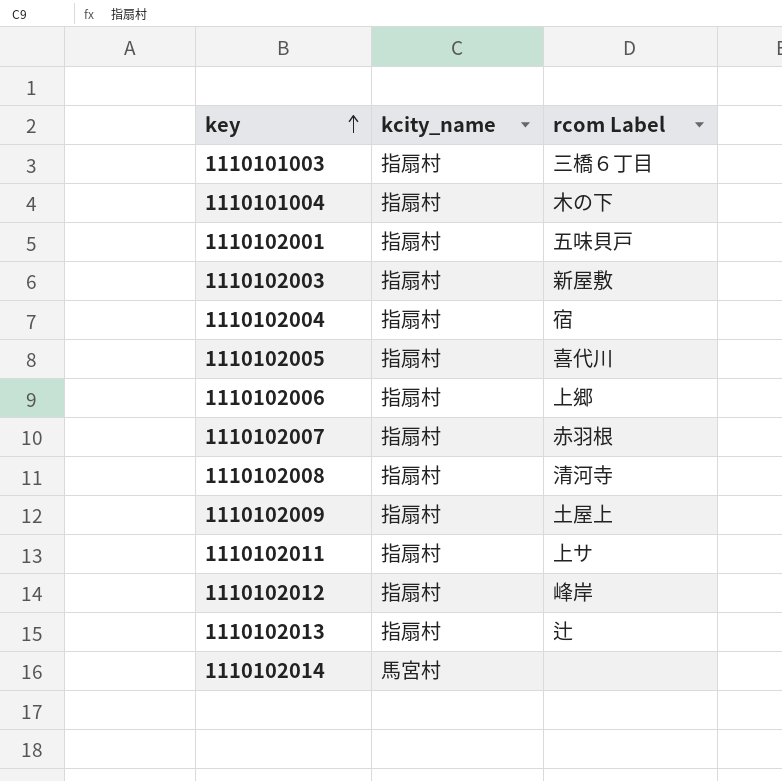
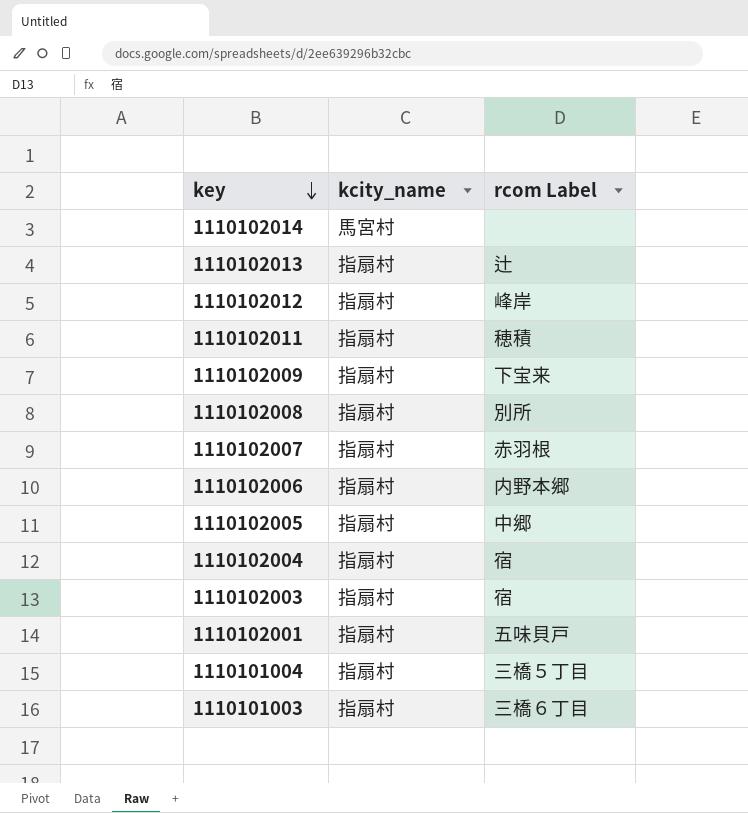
row order: key ascending -> key descending
1110102011 | rcom Label: 上サ -> 穂積
1110102009 | rcom Label: 土屋上 -> 下宝来
1110102008 | rcom Label: 清河寺 -> 別所
1110102006 | rcom Label: 上郷 -> 内野本郷
1110102005 | rcom Label: 喜代川 -> 中郷
1110102003 | rcom Label: 新屋敷 -> 宿
1110101004 | rcom Label: 木の下 -> 三橋５丁目

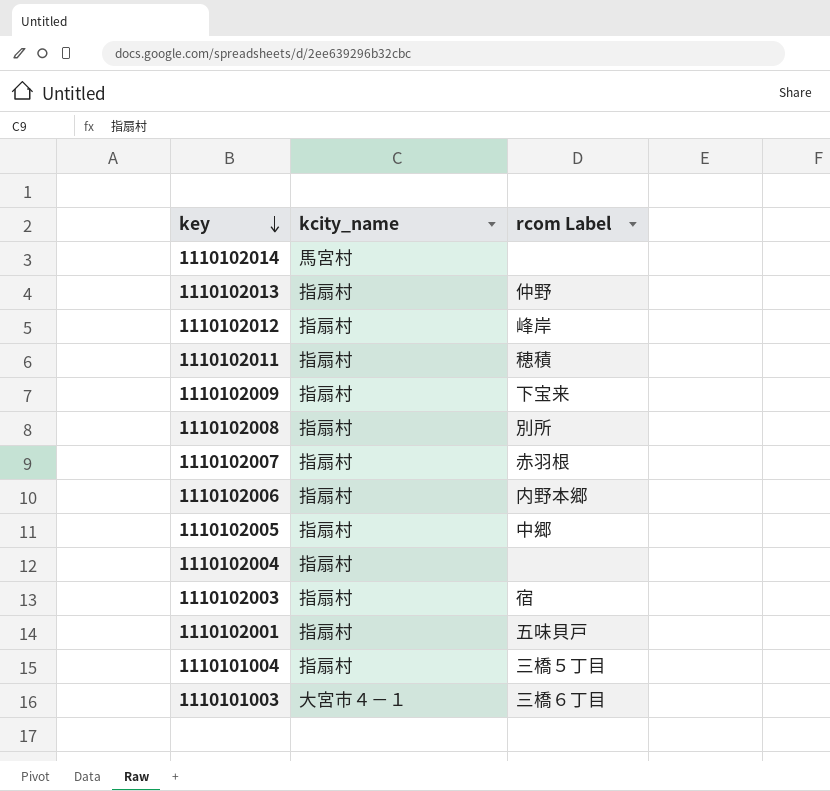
1110102013 | rcom Label: 辻 -> 仲野
1110102004 | rcom Label: 宿 -> none
1110101003 | kcity_name: 指扇村 -> 大宮市４－１

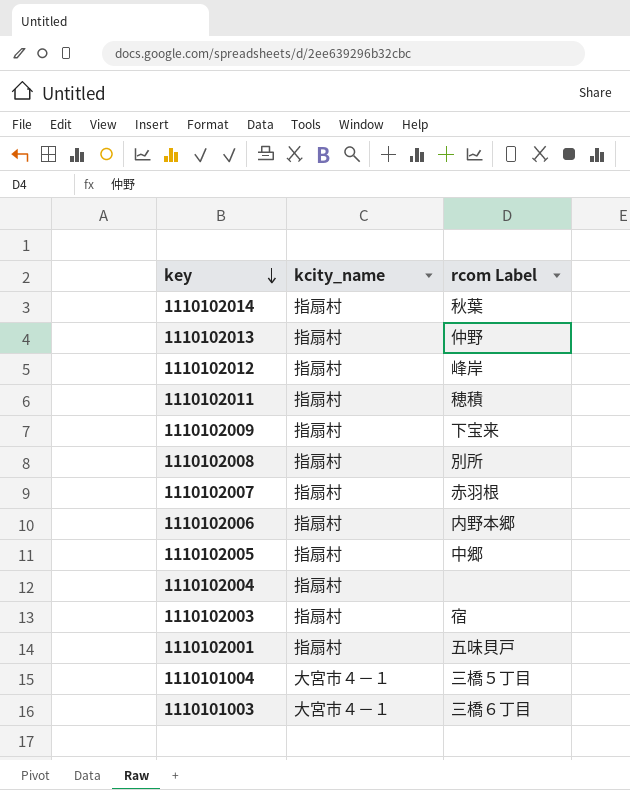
1110102014 | kcity_name: 馬宮村 -> 指扇村
1110102014 | rcom Label: none -> 秋葉
1110101004 | kcity_name: 指扇村 -> 大宮市４－１

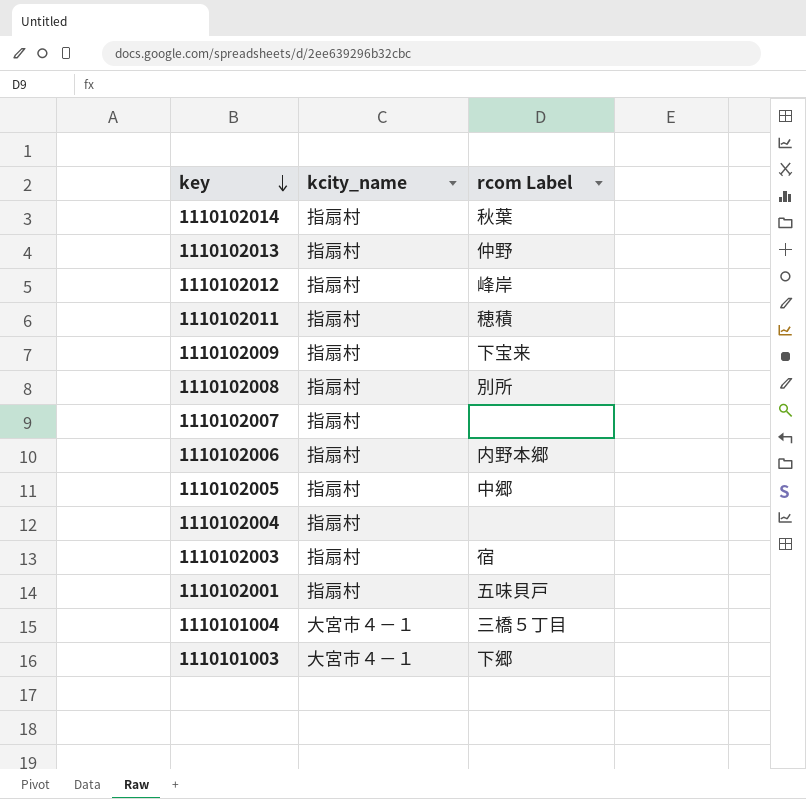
1110102007 | rcom Label: 赤羽根 -> none
1110101003 | rcom Label: 三橋６丁目 -> 下郷

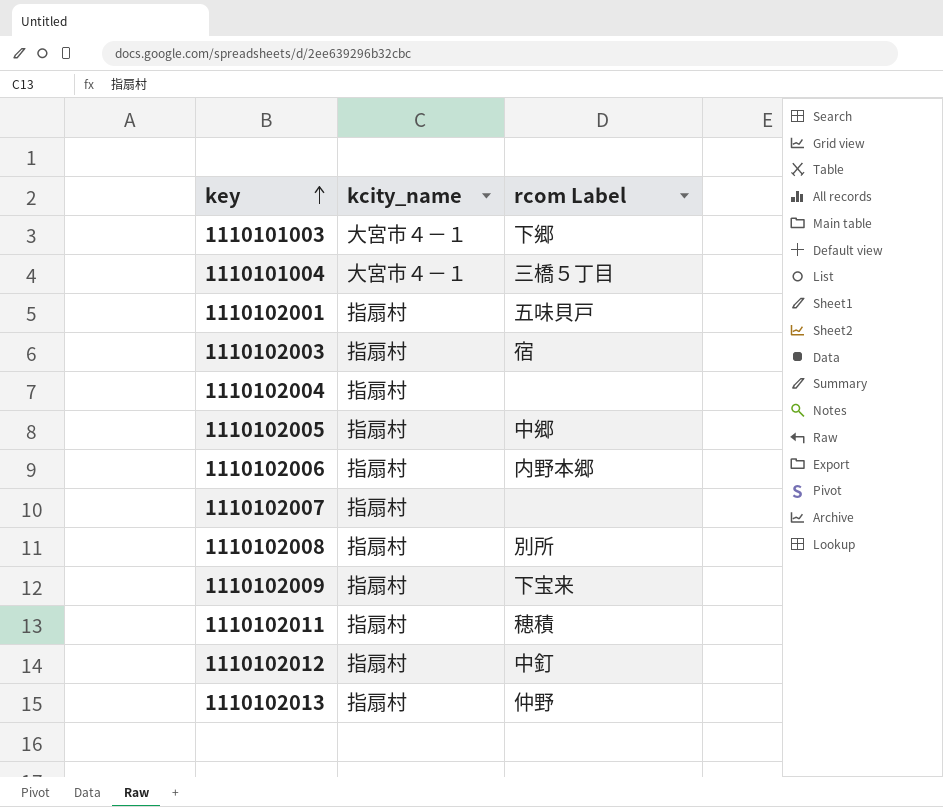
row order: key descending -> key ascending
row 1110102014: 指扇村 | 秋葉 -> none
1110102012 | rcom Label: 峰岸 -> 中釘

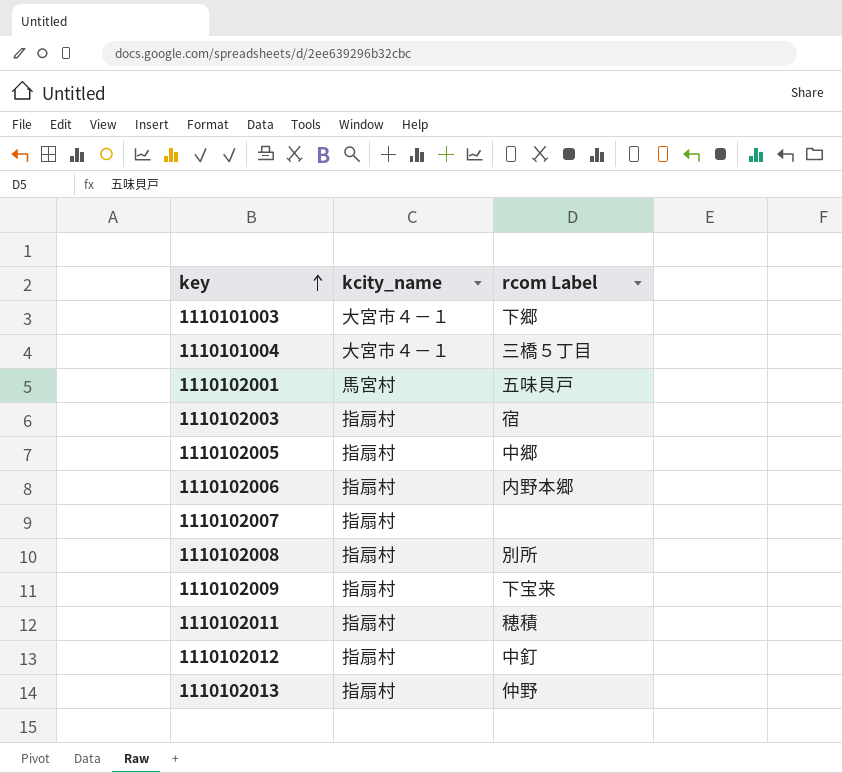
row 1110102004: 指扇村 | none -> none
1110102001 | kcity_name: 指扇村 -> 馬宮村

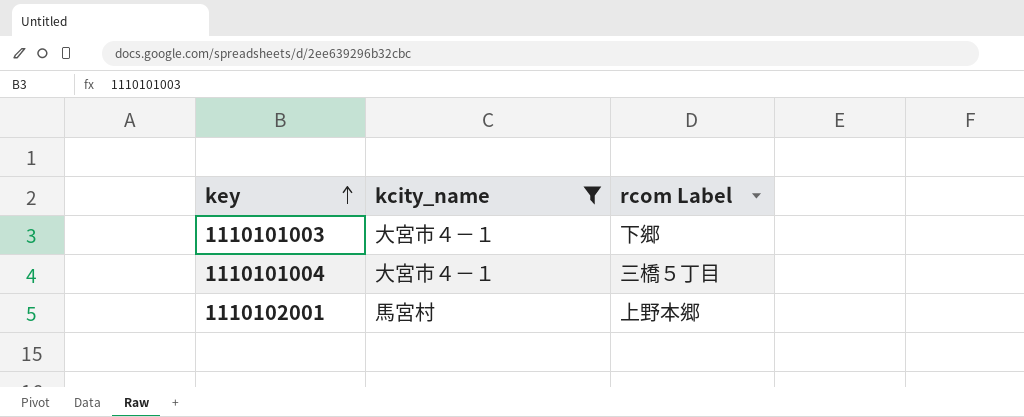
filter: none -> kcity_name != 指扇村
1110102001 | rcom Label: 五味貝戸 -> 上野本郷

